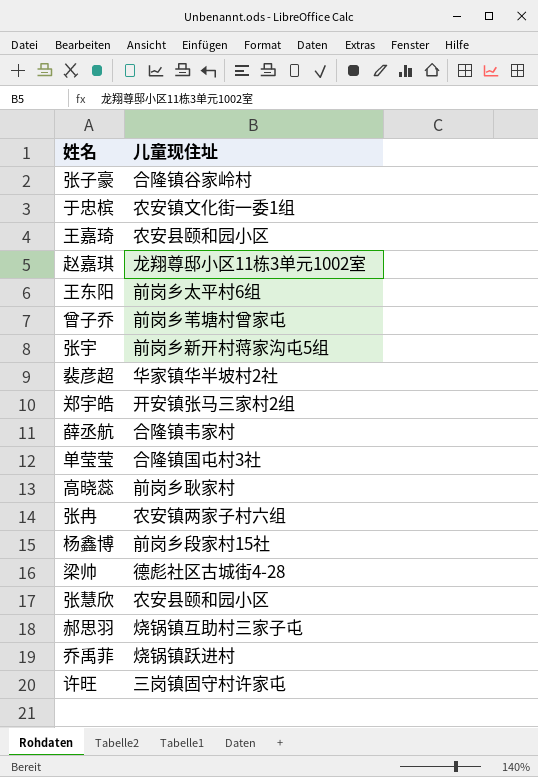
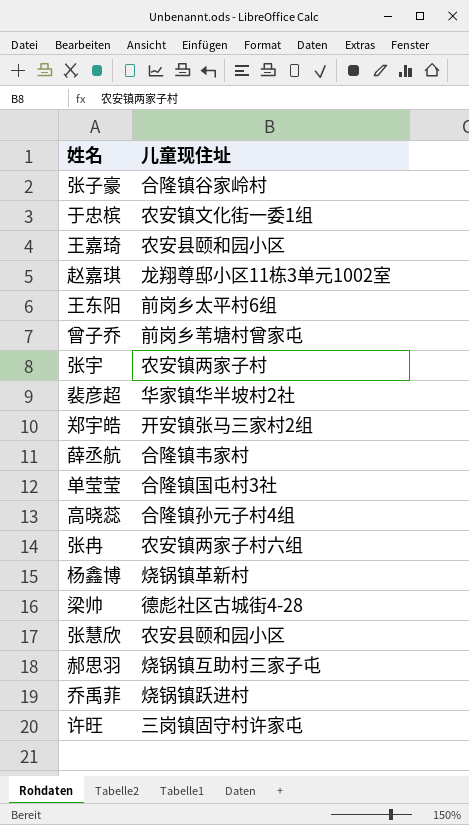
张宇 | 儿童现住址: 前岗乡新开村蒋家沟屯5组 -> 农安镇两家子村
高晓蕊 | 儿童现住址: 前岗乡耿家村 -> 合隆镇孙元子村4组
杨鑫博 | 儿童现住址: 前岗乡段家村15社 -> 烧锅镇革新村

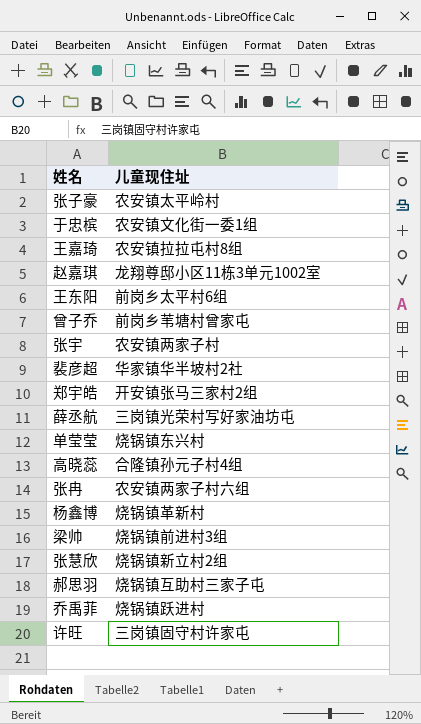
张子豪 | 儿童现住址: 合隆镇谷家岭村 -> 农安镇太平岭村
王嘉琦 | 儿童现住址: 农安县颐和园小区 -> 农安镇拉拉屯村8组
薛丞航 | 儿童现住址: 合隆镇韦家村 -> 三岗镇光荣村写好家油坊屯
单莹莹 | 儿童现住址: 合隆镇国屯村3社 -> 烧锅镇东兴村
梁帅 | 儿童现住址: 德彪社区古城街4-28 -> 烧锅镇前进村3组
张慧欣 | 儿童现住址: 农安县颐和园小区 -> 烧锅镇新立村2组

